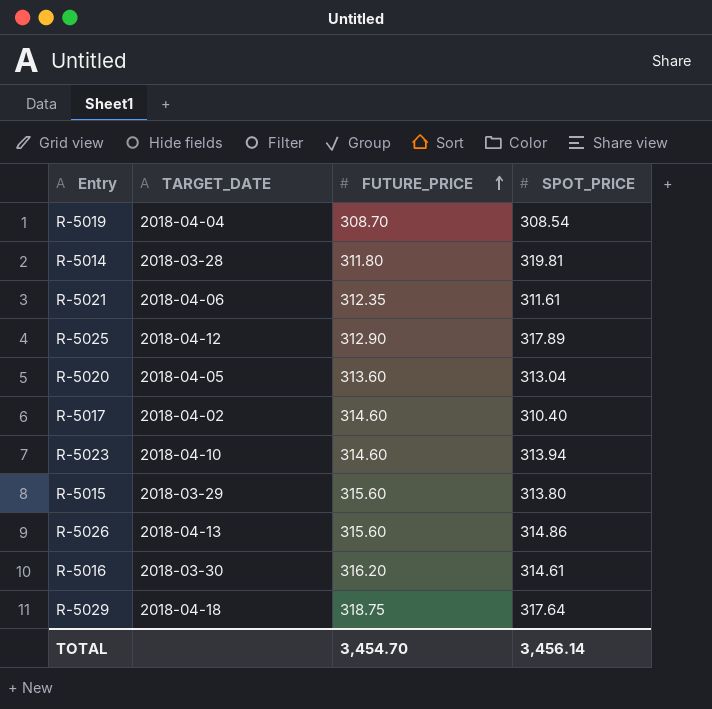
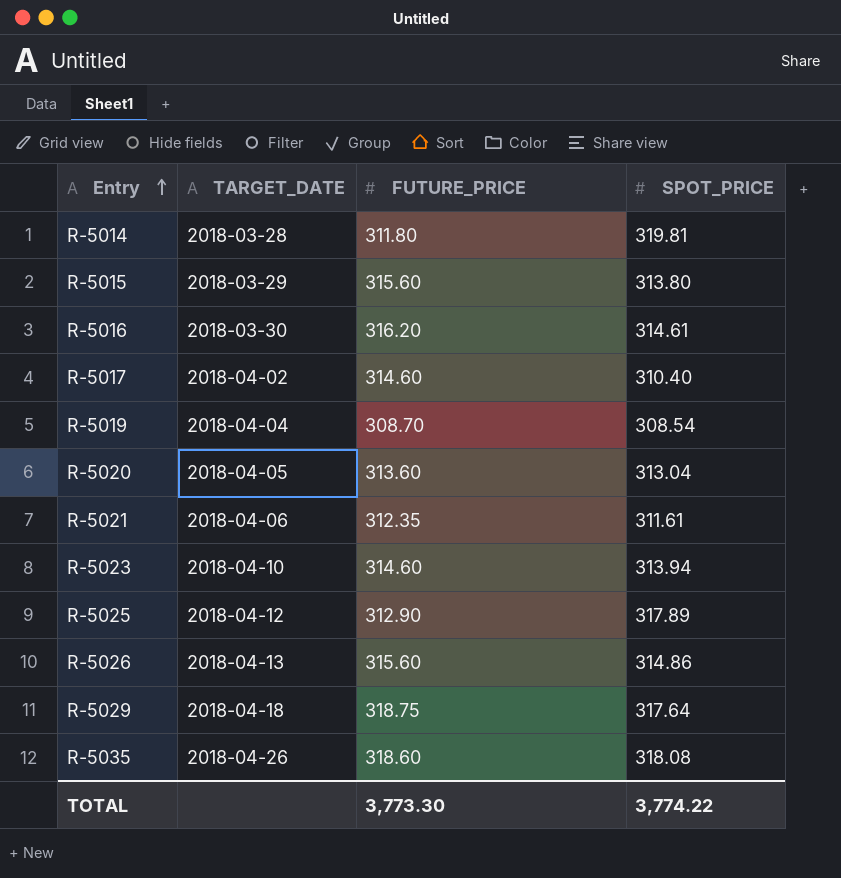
row order: FUTURE_PRICE ascending -> Entry ascending
row R-5035: none -> 2018-04-26 | 318.60 | 318.08
TOTAL | FUTURE_PRICE: 3,454.70 -> 3,773.30
TOTAL | SPOT_PRICE: 3,456.14 -> 3,774.22

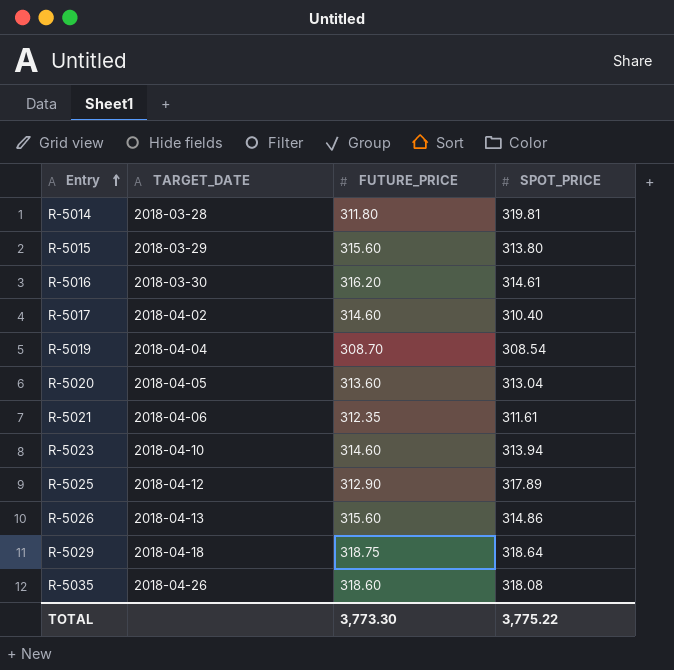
R-5029 | SPOT_PRICE: 317.64 -> 318.64
TOTAL | SPOT_PRICE: 3,774.22 -> 3,775.22

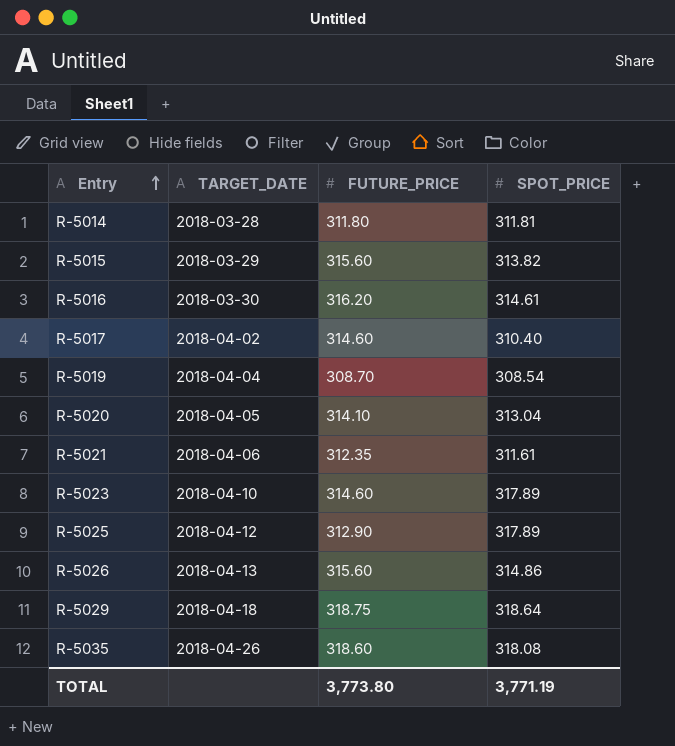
R-5014 | SPOT_PRICE: 319.81 -> 311.81
R-5015 | SPOT_PRICE: 313.80 -> 313.82
R-5020 | FUTURE_PRICE: 313.60 -> 314.10
R-5023 | SPOT_PRICE: 313.94 -> 317.89
TOTAL | FUTURE_PRICE: 3,773.30 -> 3,773.80
TOTAL | SPOT_PRICE: 3,775.22 -> 3,771.19

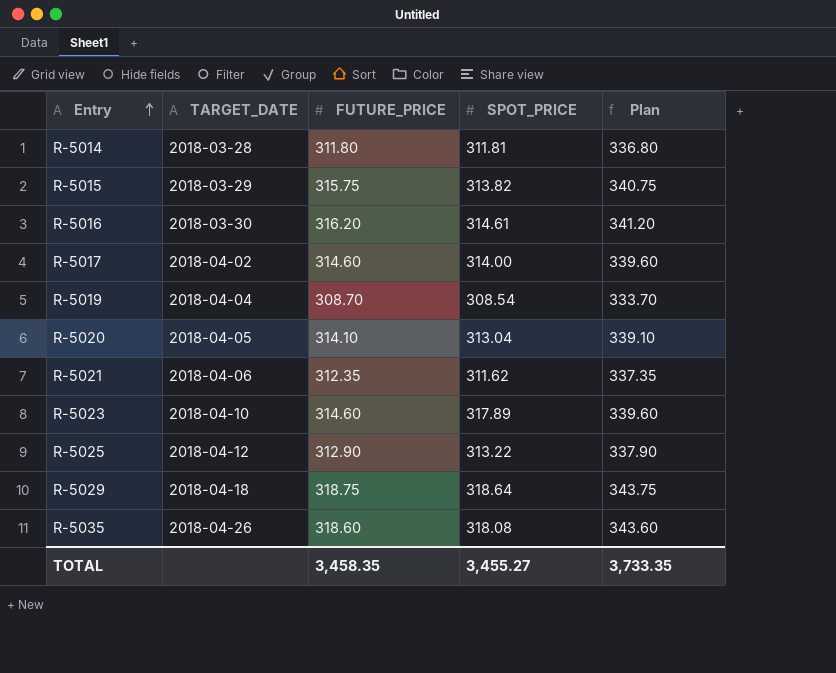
column Plan | formula: none -> [FUTURE_PRICE] + 25
row R-5026: 2018-04-13 | 315.60 | 314.86 -> none
R-5015 | FUTURE_PRICE: 315.60 -> 315.75
R-5017 | SPOT_PRICE: 310.40 -> 314.00
R-5021 | SPOT_PRICE: 311.61 -> 311.62
R-5025 | SPOT_PRICE: 317.89 -> 313.22
TOTAL | FUTURE_PRICE: 3,773.80 -> 3,458.35
TOTAL | SPOT_PRICE: 3,771.19 -> 3,455.27

